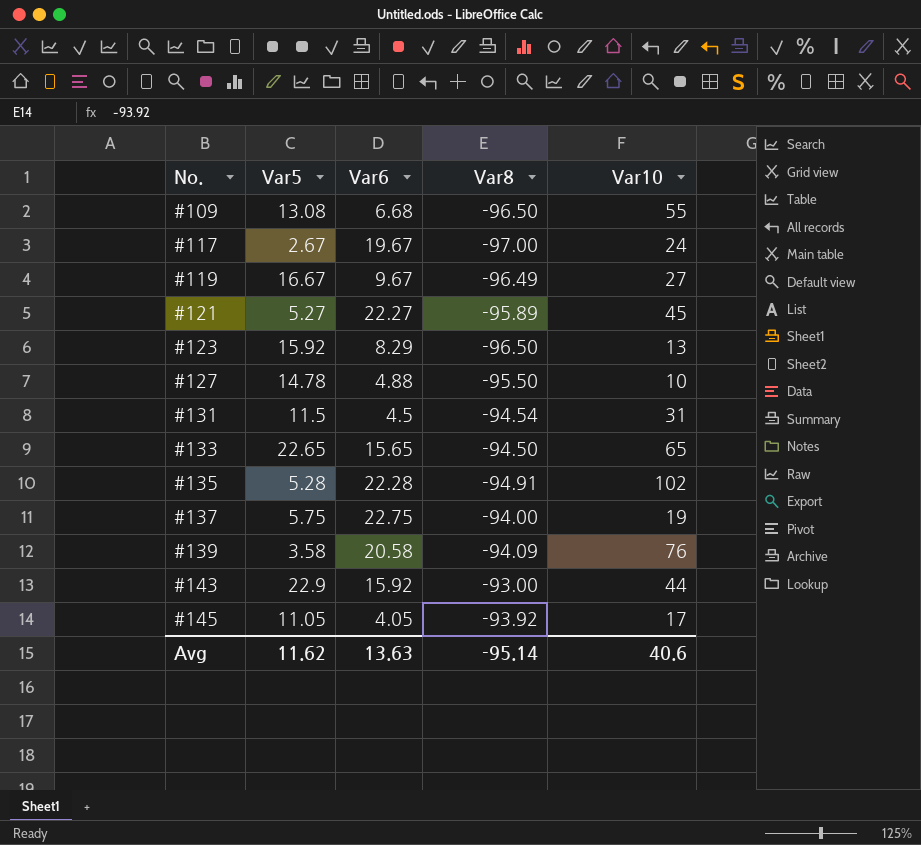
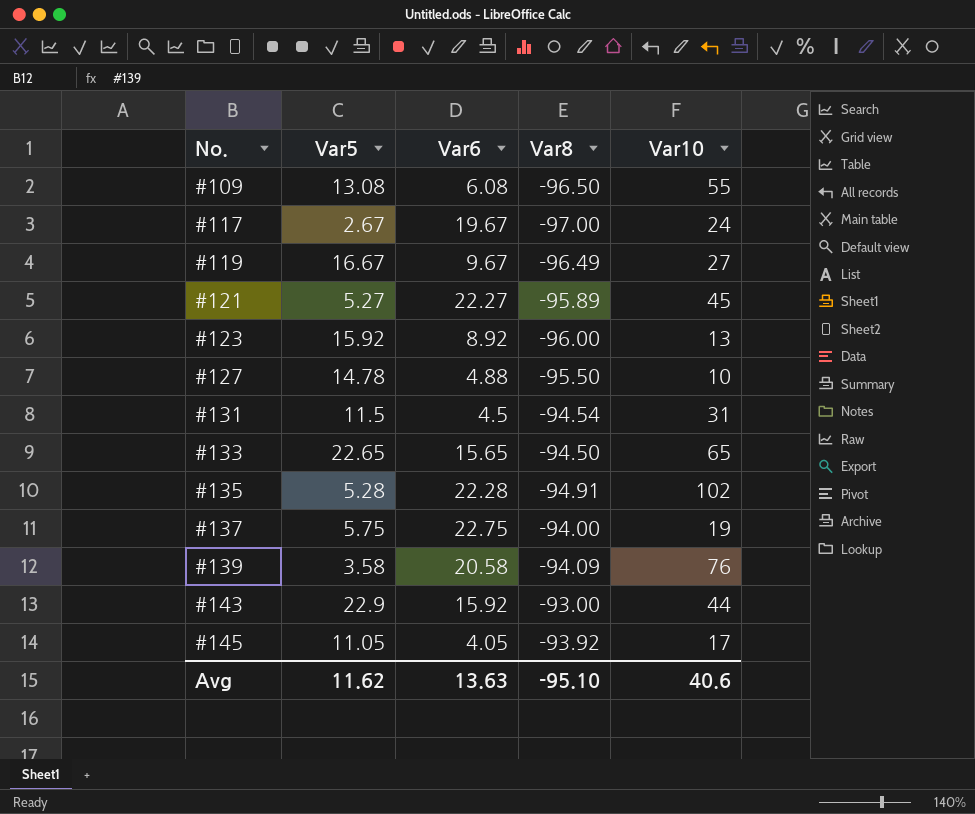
#109 | Var6: 6.68 -> 6.08
#123 | Var6: 8.29 -> 8.92
#123 | Var8: -96.50 -> -96.00
Avg | Var8: -95.14 -> -95.10

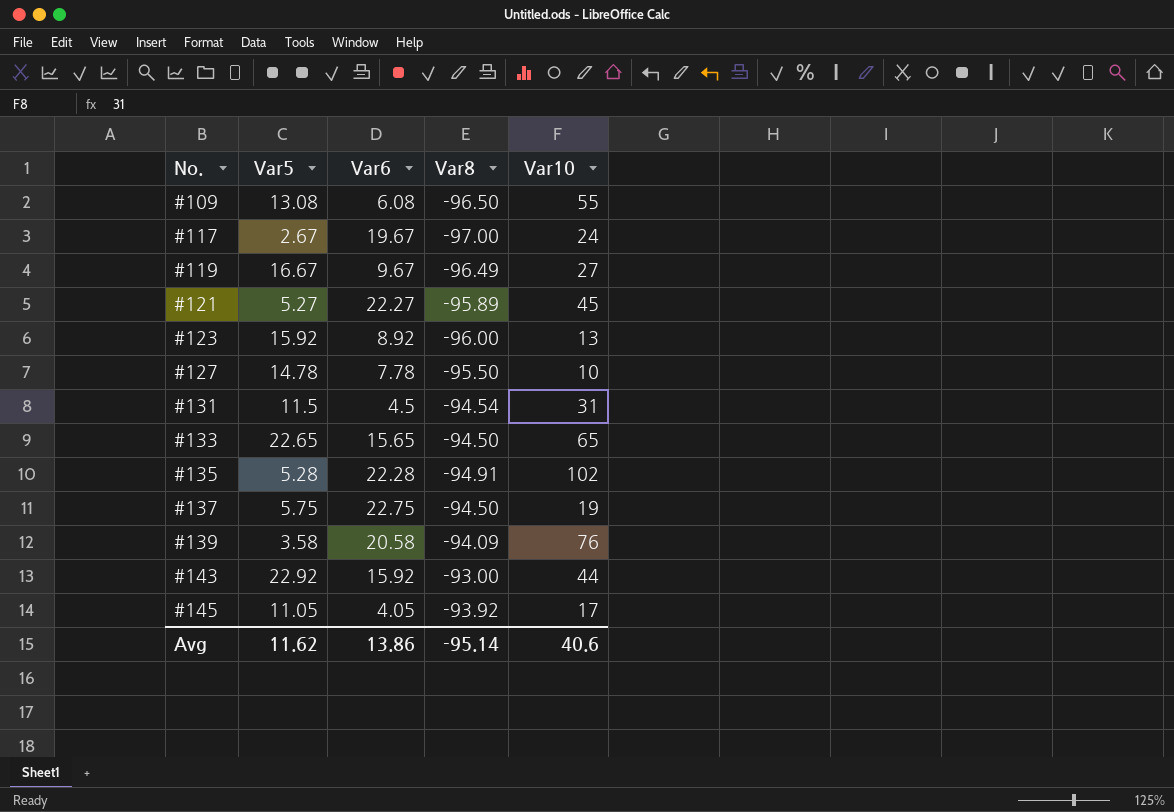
#127 | Var6: 4.88 -> 7.78
#137 | Var8: -94.00 -> -94.50
#143 | Var5: 22.9 -> 22.92
Avg | Var6: 13.63 -> 13.86
Avg | Var8: -95.10 -> -95.14

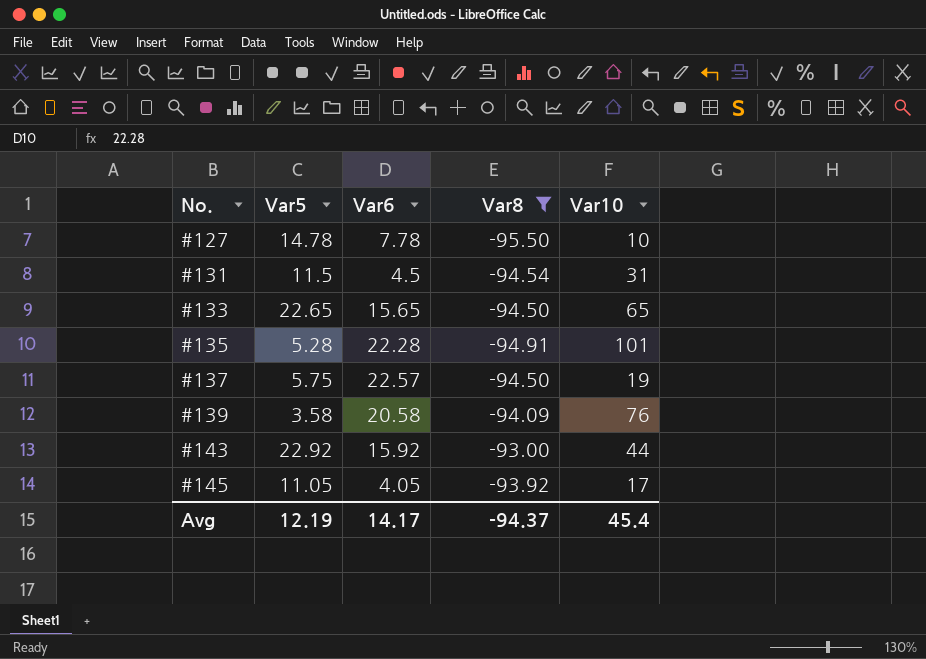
filter: none -> Var8 >= -95.50
#135 | Var10: 102 -> 101
#137 | Var6: 22.75 -> 22.57
Avg | Var5: 11.62 -> 12.19
Avg | Var6: 13.86 -> 14.17
Avg | Var8: -95.14 -> -94.37
Avg | Var10: 40.6 -> 45.4

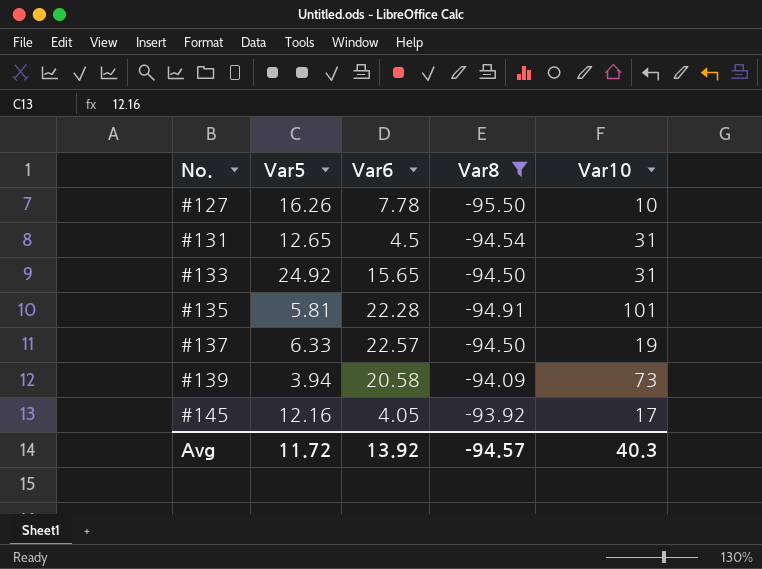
row #143: 22.92 | 15.92 | -93.00 | 44 -> none
#127 | Var5: 14.78 -> 16.26
#131 | Var5: 11.5 -> 12.65
#133 | Var5: 22.65 -> 24.92
#133 | Var10: 65 -> 31
#135 | Var5: 5.28 -> 5.81
#137 | Var5: 5.75 -> 6.33
#139 | Var5: 3.58 -> 3.94
#139 | Var10: 76 -> 73
#145 | Var5: 11.05 -> 12.16
Avg | Var5: 12.19 -> 11.72
Avg | Var6: 14.17 -> 13.92
Avg | Var8: -94.37 -> -94.57
Avg | Var10: 45.4 -> 40.3

